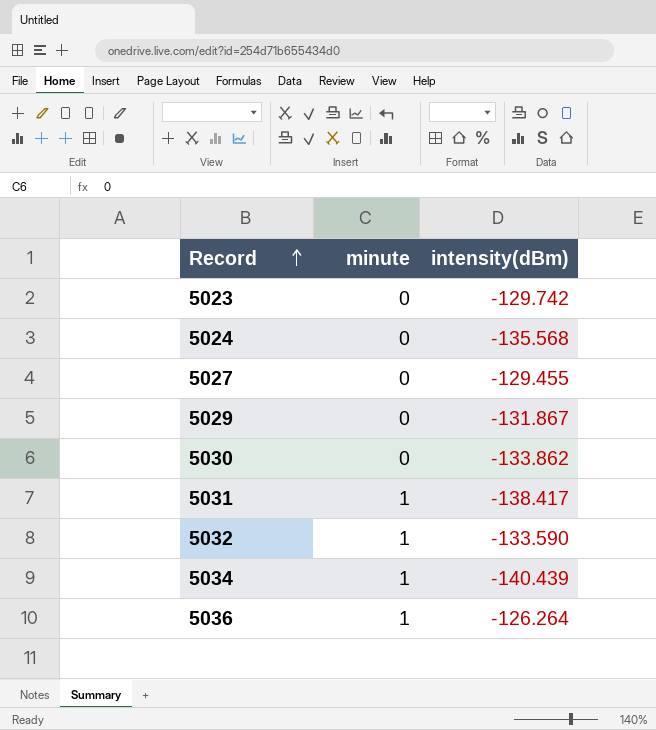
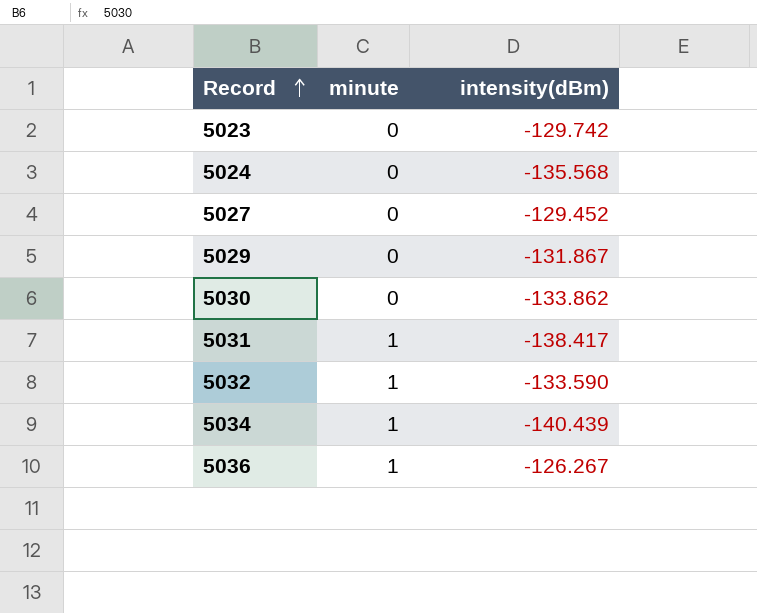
5027 | intensity(dBm): -129.455 -> -129.452
5036 | intensity(dBm): -126.264 -> -126.267

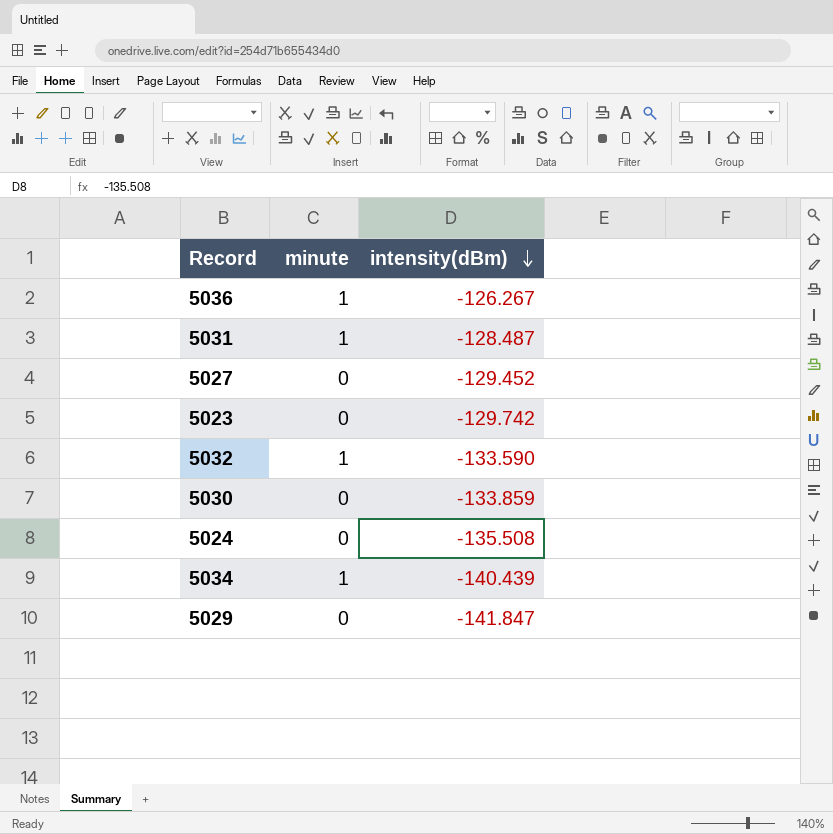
row order: Record ascending -> intensity(dBm) descending
5031 | intensity(dBm): -138.417 -> -128.487
5030 | intensity(dBm): -133.862 -> -133.859
5024 | intensity(dBm): -135.568 -> -135.508
5029 | intensity(dBm): -131.867 -> -141.847

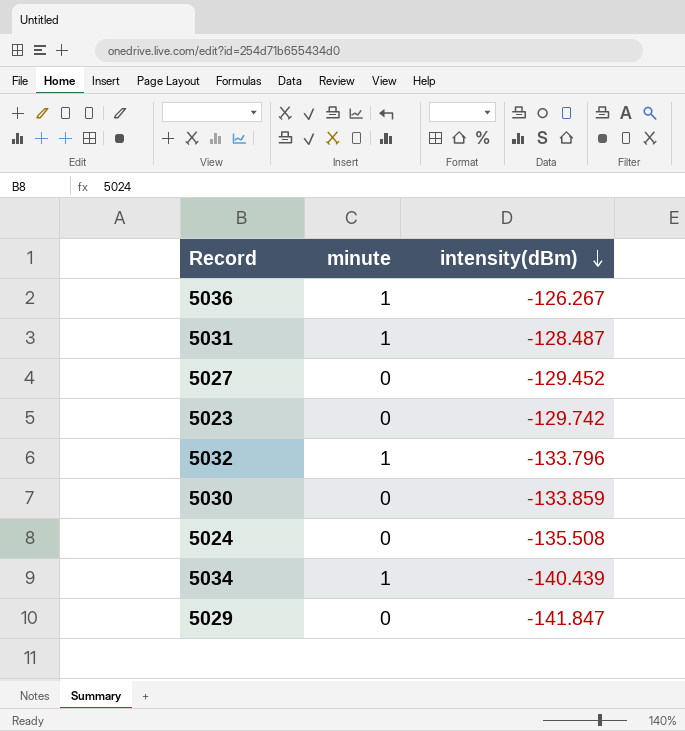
5032 | intensity(dBm): -133.590 -> -133.796

